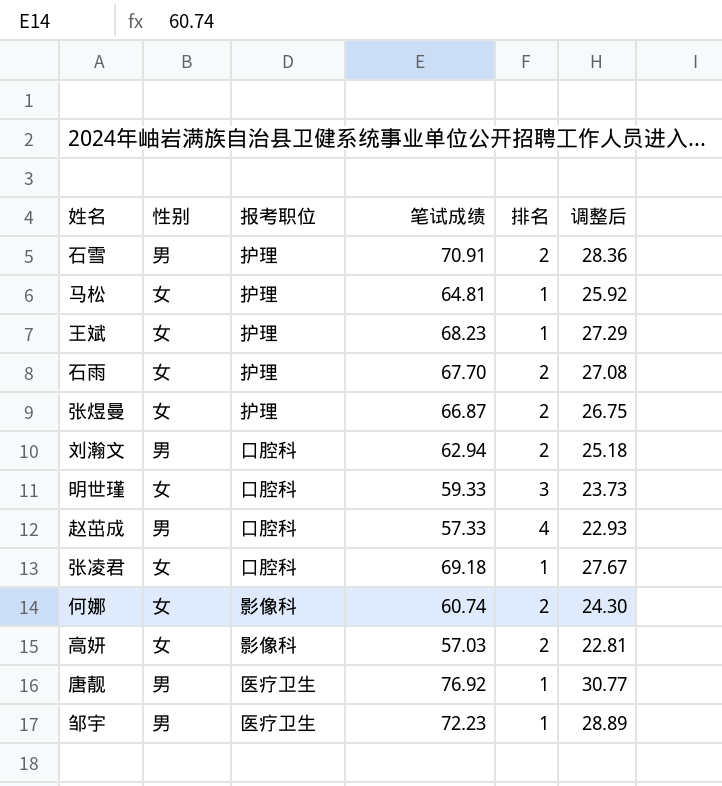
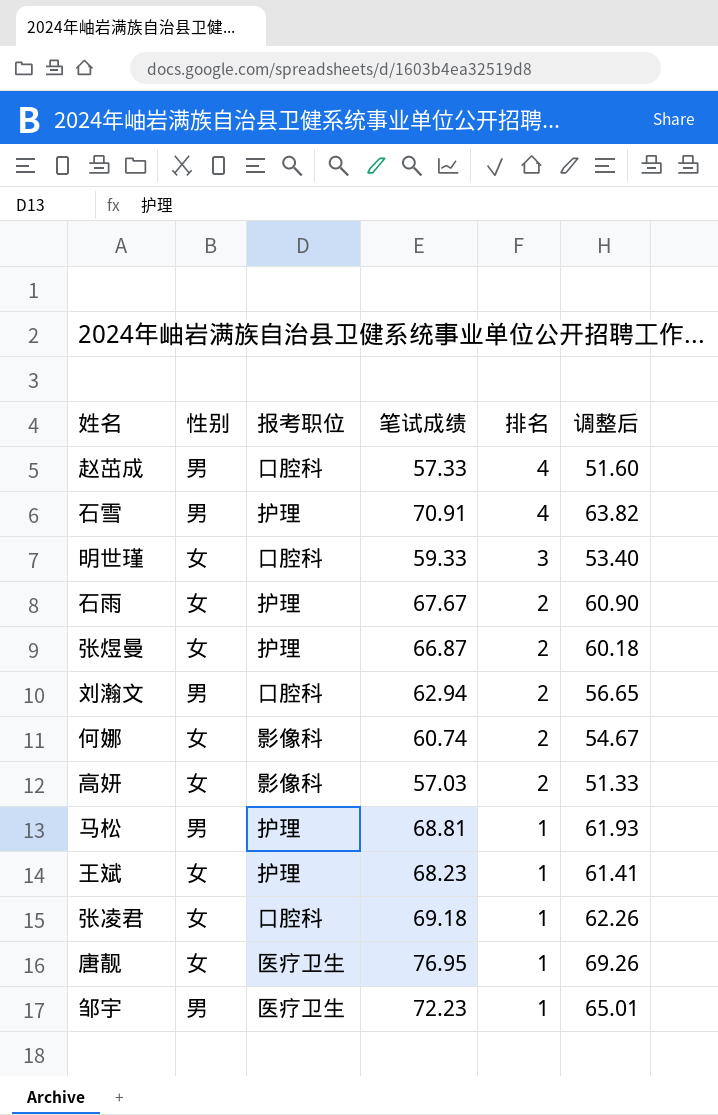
row order: none -> 排名 descending
column 调整后 | formula: [笔试成绩] * 0.4 -> [笔试成绩] * 0.9
石雪 | 排名: 2 -> 4
石雨 | 笔试成绩: 67.70 -> 67.67
马松 | 性别: 女 -> 男
马松 | 笔试成绩: 64.81 -> 68.81
唐靓 | 性别: 男 -> 女
唐靓 | 笔试成绩: 76.92 -> 76.95

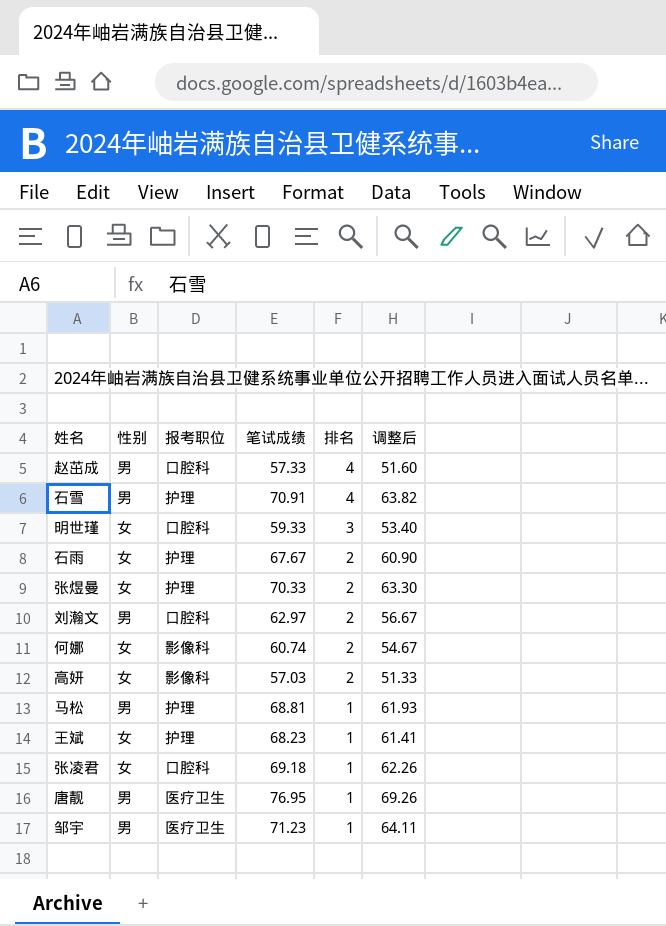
张煜曼 | 笔试成绩: 66.87 -> 70.33
张煜曼 | 调整后: 60.18 -> 63.30
刘瀚文 | 笔试成绩: 62.94 -> 62.97
刘瀚文 | 调整后: 56.65 -> 56.67
唐靓 | 性别: 女 -> 男
邹宇 | 笔试成绩: 72.23 -> 71.23
邹宇 | 调整后: 65.01 -> 64.11

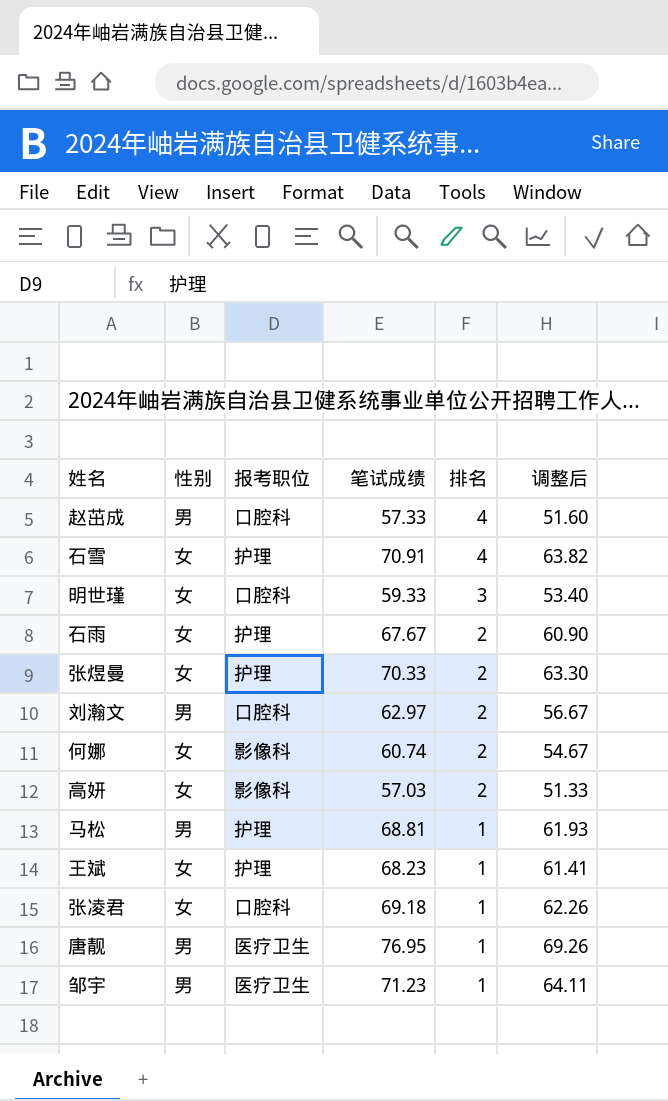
石雪 | 性别: 男 -> 女

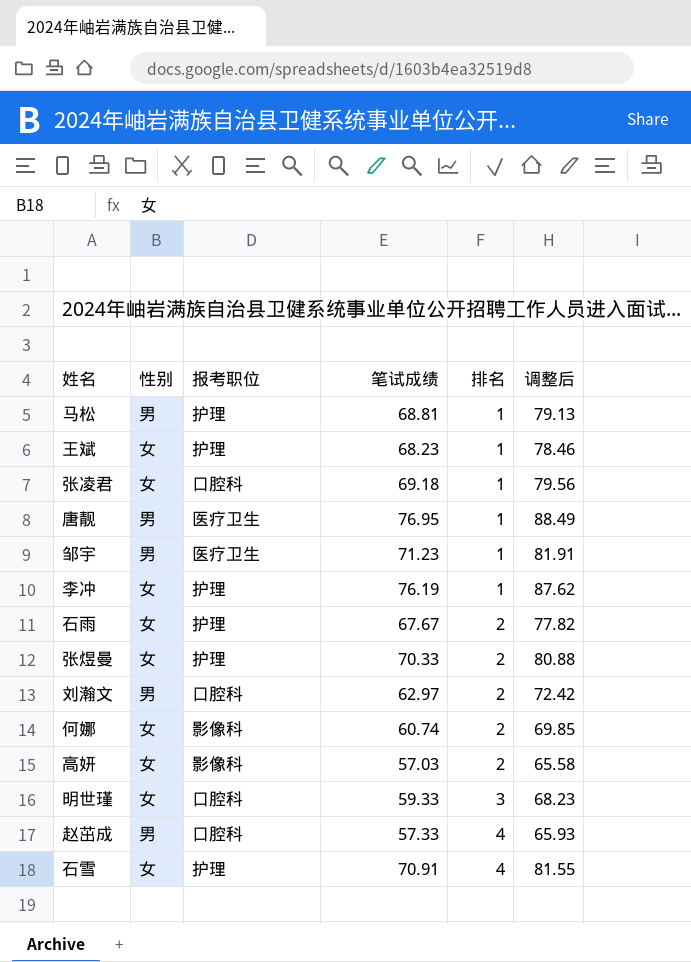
row order: 排名 descending -> 排名 ascending
column 调整后 | formula: [笔试成绩] * 0.9 -> [笔试成绩] * 1.15
row 李冲: none -> 女 | 护理 | 76.19 | 1 | 87.62

